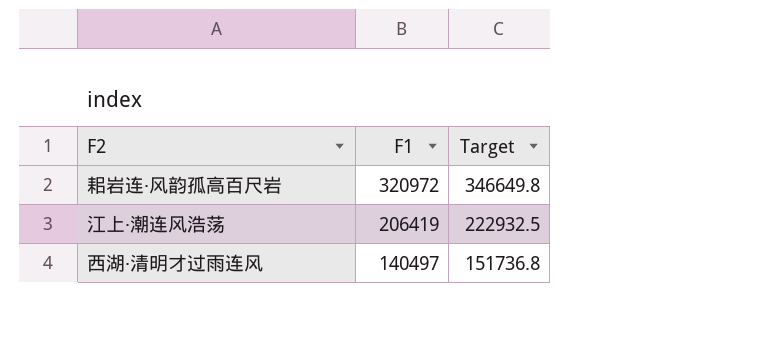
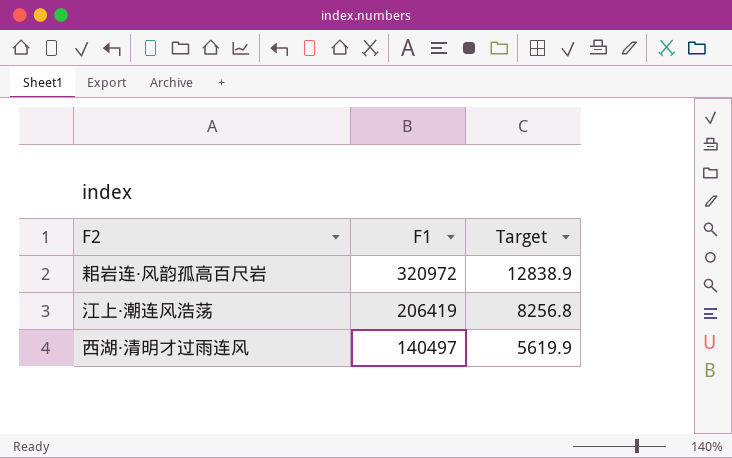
column Target | formula: [F1] * 1.08 -> [F1] * 0.04

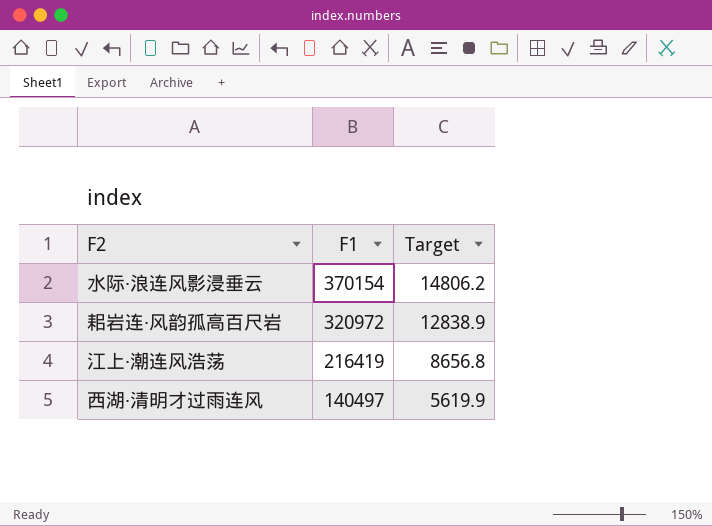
row 水际·浪连风影浸垂云: none -> 370154 | 14806.2
江上·潮连风浩荡 | F1: 206419 -> 216419
江上·潮连风浩荡 | Target: 8256.8 -> 8656.8

